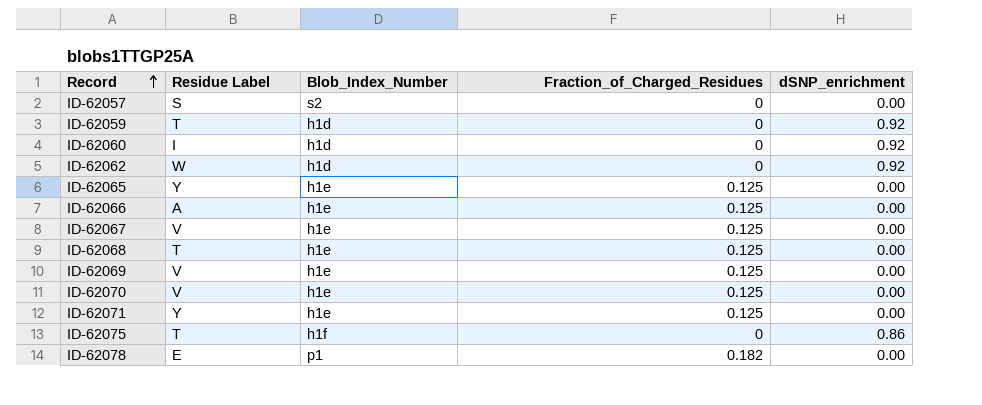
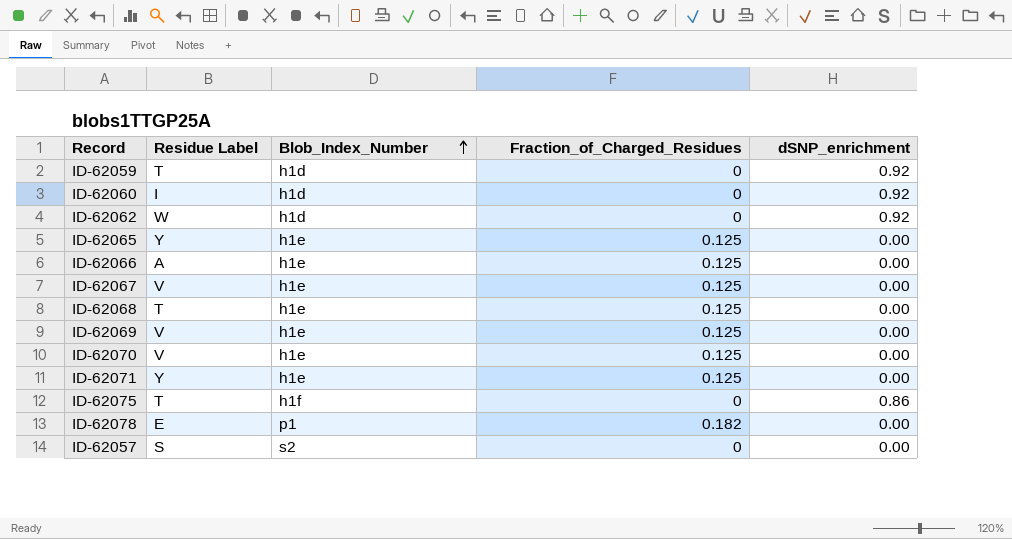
row order: Record ascending -> Blob_Index_Number ascending

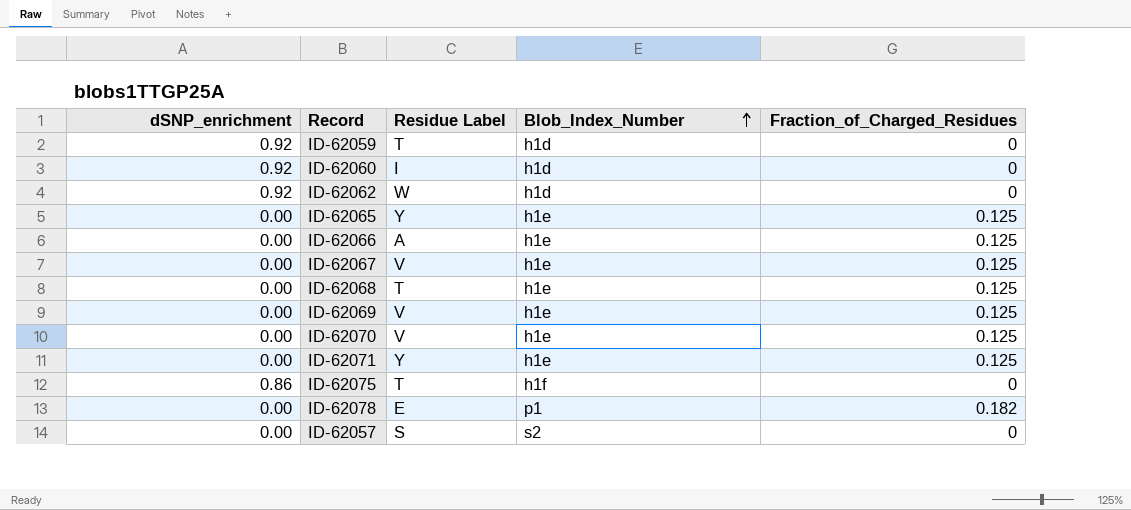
column dSNP_enrichment | position: 5 -> 1

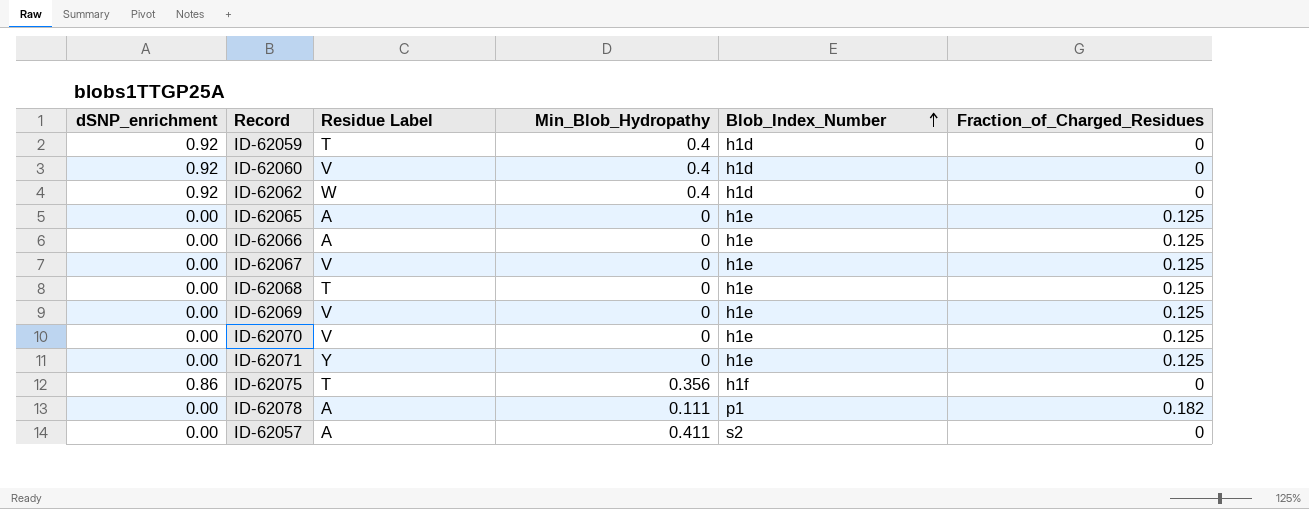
column Min_Blob_Hydropathy | position: none -> 4
ID-62060 | Residue Label: I -> V
ID-62065 | Residue Label: Y -> A
ID-62078 | Residue Label: E -> A
ID-62057 | Residue Label: S -> A

